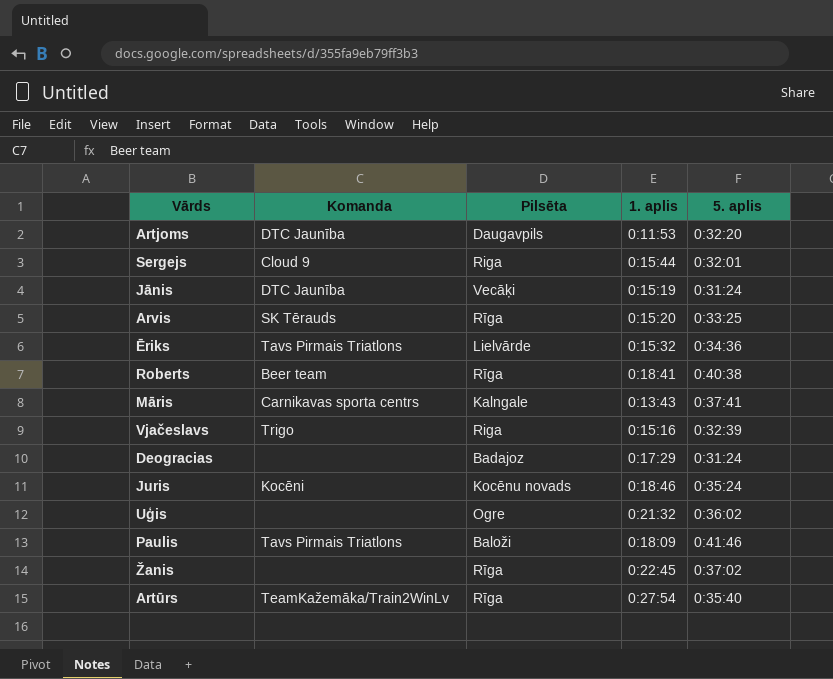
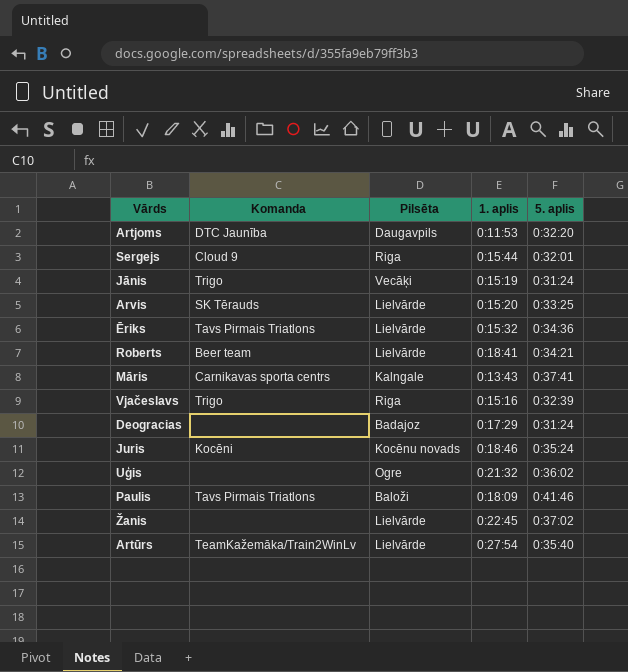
Jānis | Komanda: DTC Jaunība -> Trigo
Arvis | Pilsēta: Rīga -> Lielvārde
Roberts | Pilsēta: Rīga -> Lielvārde
Roberts | 5. aplis: 0:40:38 -> 0:34:21
Žanis | Pilsēta: Rīga -> Lielvārde
Artūrs | Pilsēta: Rīga -> Lielvārde

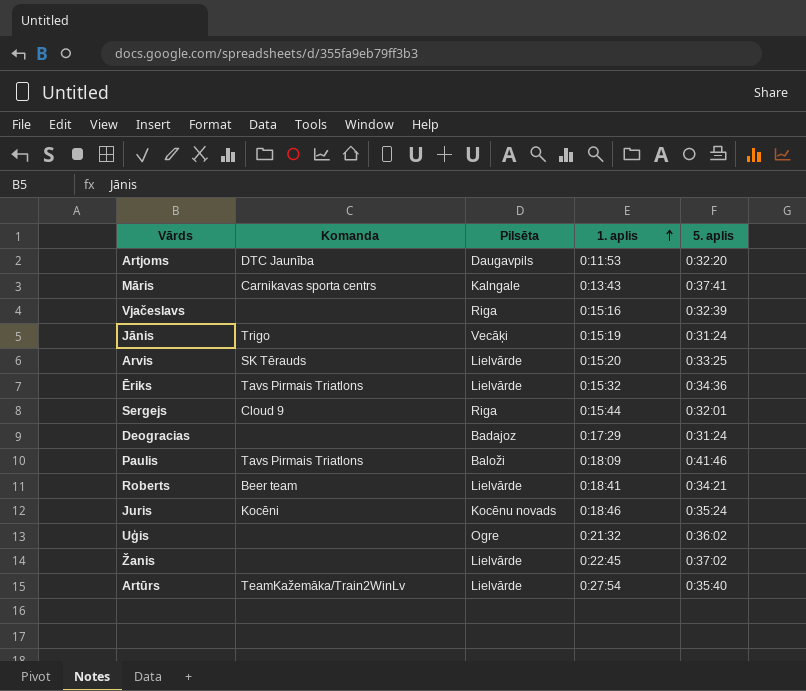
row order: none -> 1. aplis ascending
Vjačeslavs | Komanda: Trigo -> none

